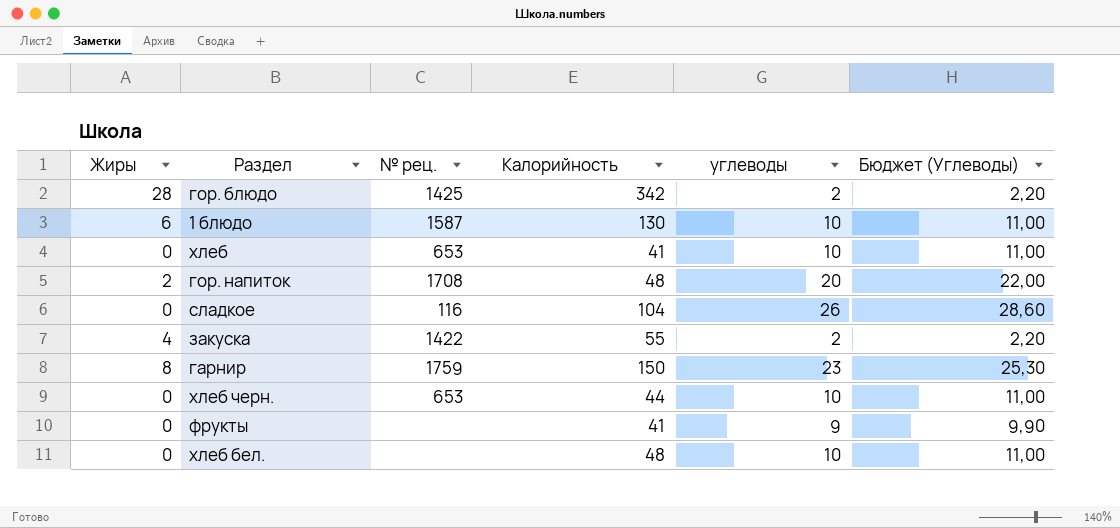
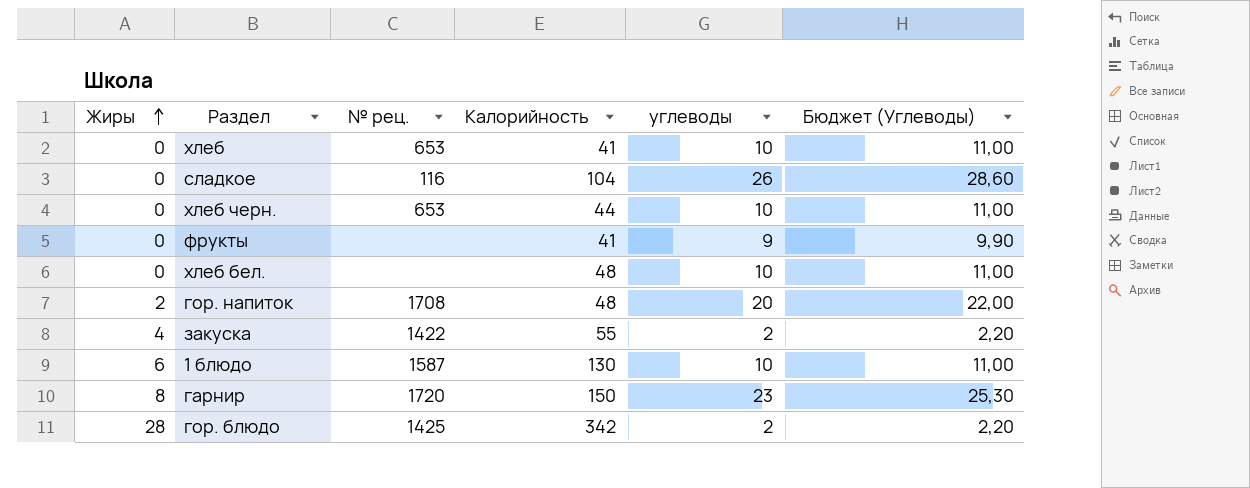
row order: none -> Жиры ascending
гарнир | № рец.: 1759 -> 1720

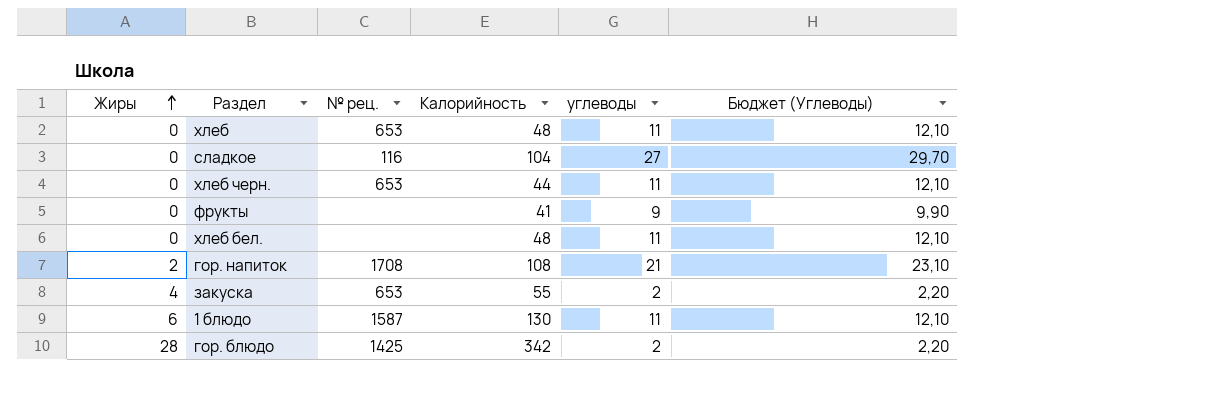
row гарнир: 8 | 1720 | 150 | 23 | 25,30 -> none
хлеб | Калорийность: 41 -> 48
хлеб | углеводы: 10 -> 11
хлеб | Бюджет (Углеводы): 11,00 -> 12,10
сладкое | углеводы: 26 -> 27
сладкое | Бюджет (Углеводы): 28,60 -> 29,70
хлеб черн. | углеводы: 10 -> 11
хлеб черн. | Бюджет (Углеводы): 11,00 -> 12,10
хлеб бел. | углеводы: 10 -> 11
хлеб бел. | Бюджет (Углеводы): 11,00 -> 12,10
гор. напиток | Калорийность: 48 -> 108
гор. напиток | углеводы: 20 -> 21
гор. напиток | Бюджет (Углеводы): 22,00 -> 23,10
закуска | № рец.: 1422 -> 653
1 блюдо | углеводы: 10 -> 11
1 блюдо | Бюджет (Углеводы): 11,00 -> 12,10

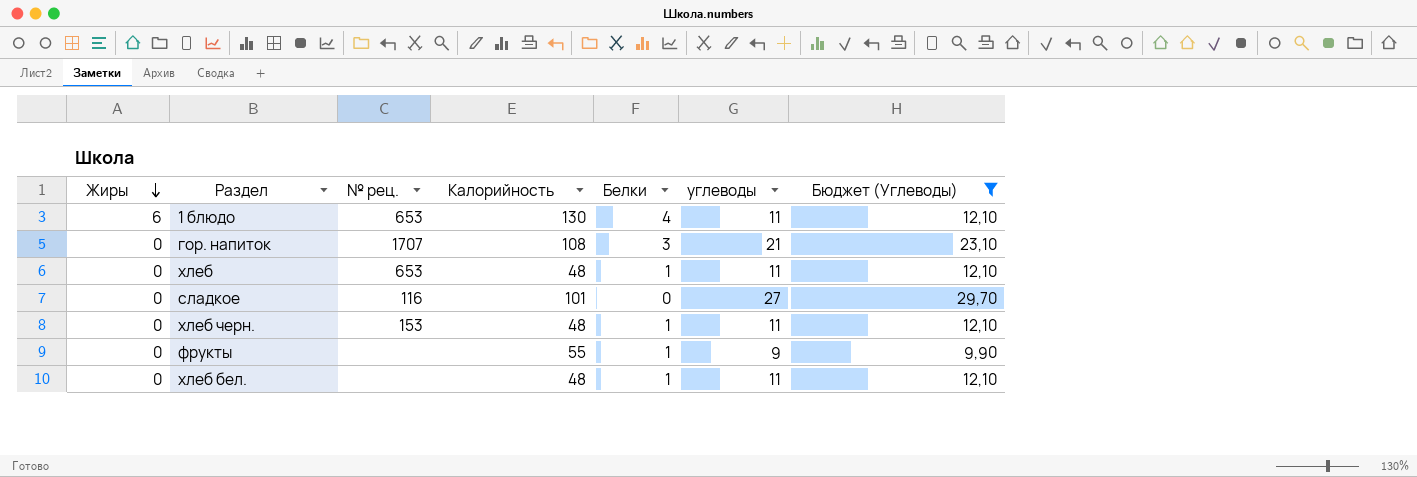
filter: none -> Бюджет (Углеводы) != 2,20
row order: Жиры ascending -> Жиры descending
column Белки | position: none -> 5
1 блюдо | № рец.: 1587 -> 653
гор. напиток | Жиры: 2 -> 0
гор. напиток | № рец.: 1708 -> 1707
сладкое | Калорийность: 104 -> 101
хлеб черн. | № рец.: 653 -> 153
хлеб черн. | Калорийность: 44 -> 48
фрукты | Калорийность: 41 -> 55

